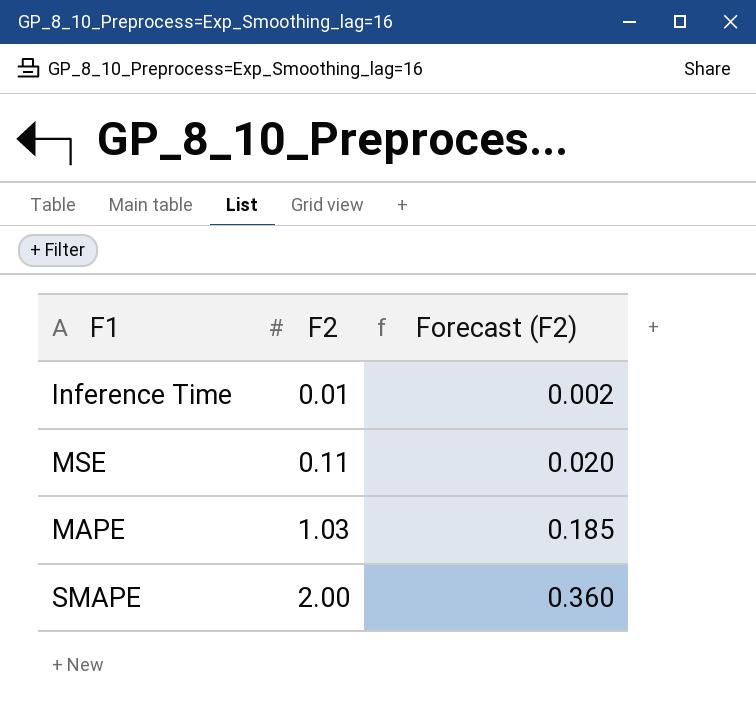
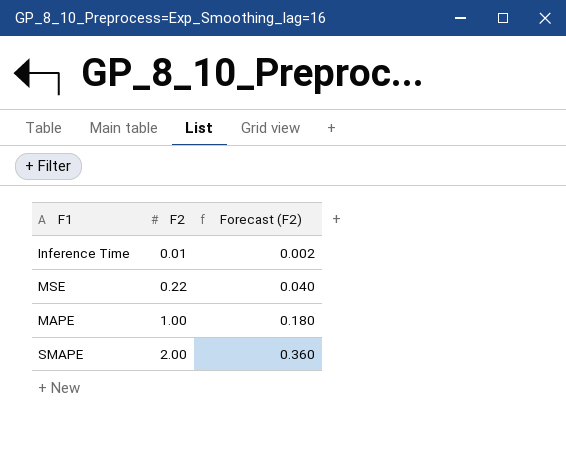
MSE | F2: 0.11 -> 0.22
MSE | Forecast (F2): 0.020 -> 0.040
MAPE | F2: 1.03 -> 1.00
MAPE | Forecast (F2): 0.185 -> 0.180

